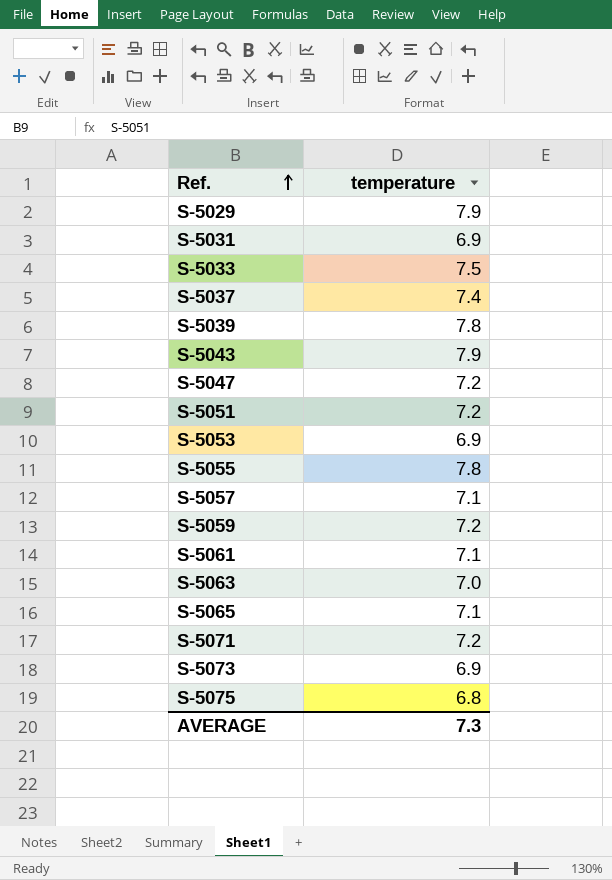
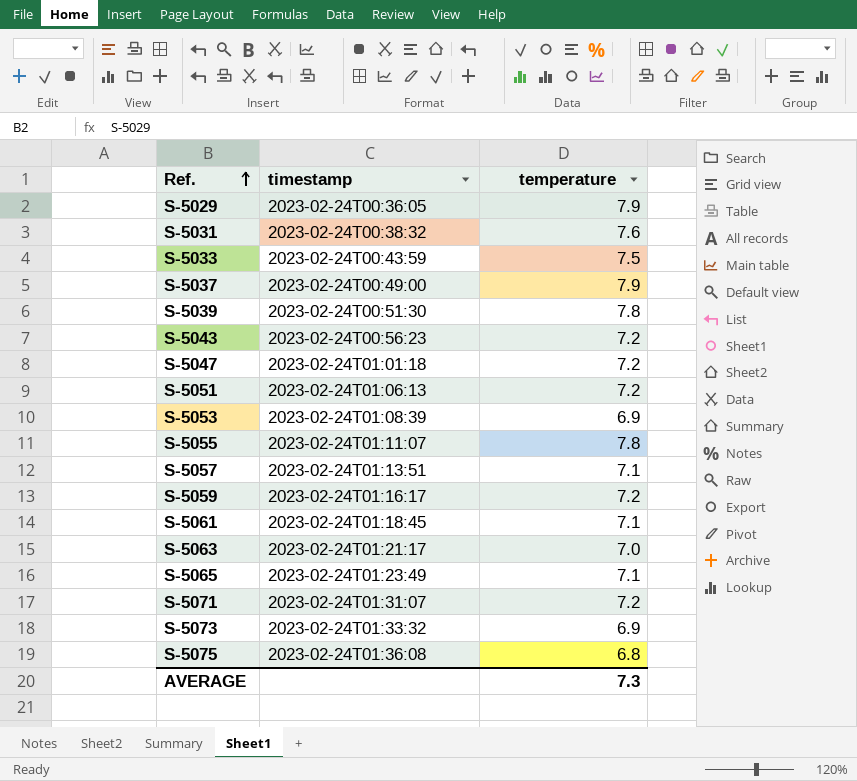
column timestamp | position: none -> 2
S-5031 | temperature: 6.9 -> 7.6
S-5037 | temperature: 7.4 -> 7.9
S-5043 | temperature: 7.9 -> 7.2

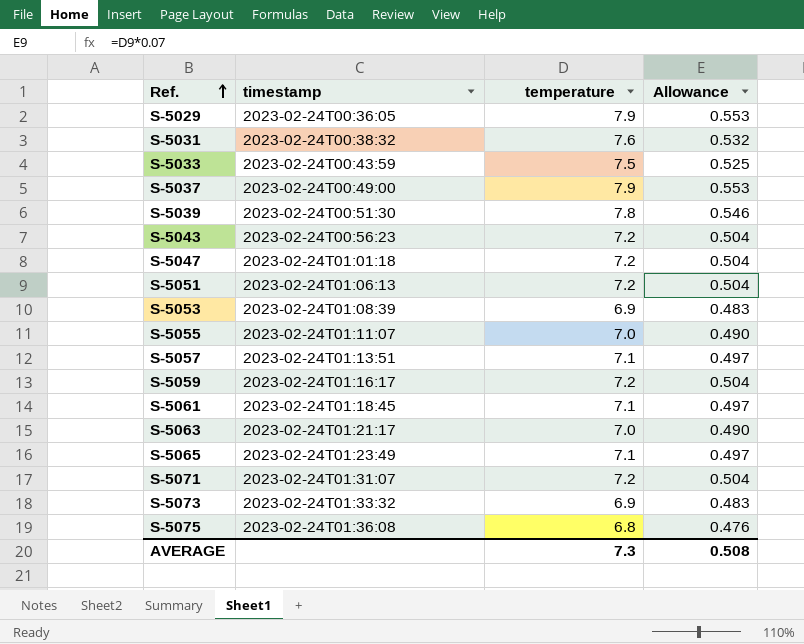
column Allowance | formula: none -> [temperature] * 0.07
S-5055 | temperature: 7.8 -> 7.0

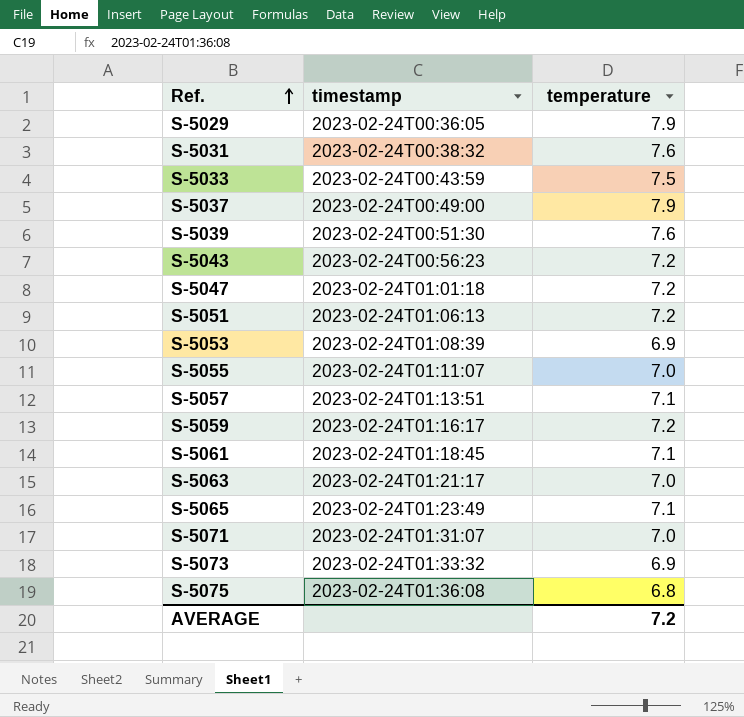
column Allowance | formula: [temperature] * 0.07 -> none
S-5039 | temperature: 7.8 -> 7.6
S-5071 | temperature: 7.2 -> 7.0
AVERAGE | temperature: 7.3 -> 7.2

